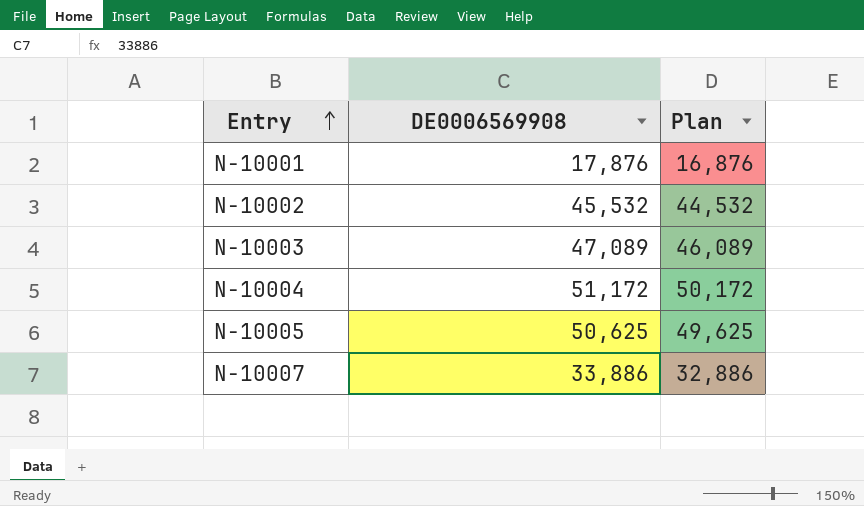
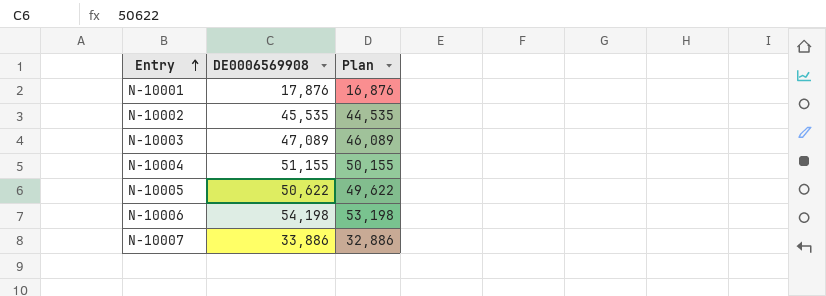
N-10002 | DE0006569908: 45,532 -> 45,535
N-10002 | Plan: 44,532 -> 44,535
N-10004 | DE0006569908: 51,172 -> 51,155
N-10004 | Plan: 50,172 -> 50,155
N-10005 | DE0006569908: 50,625 -> 50,622
N-10005 | Plan: 49,625 -> 49,622
row N-10006: none -> 54,198 | 53,198

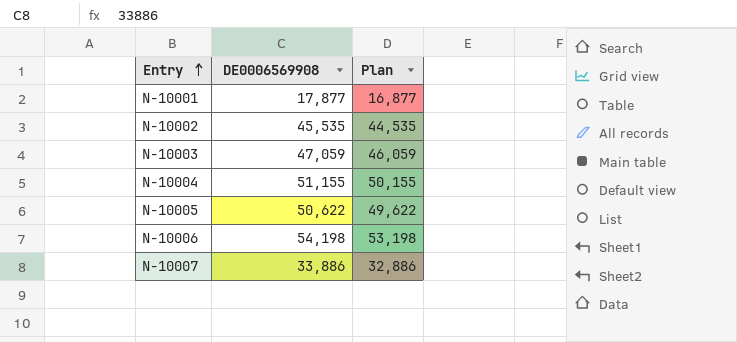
N-10001 | DE0006569908: 17,876 -> 17,877
N-10001 | Plan: 16,876 -> 16,877
N-10003 | DE0006569908: 47,089 -> 47,059
N-10003 | Plan: 46,089 -> 46,059

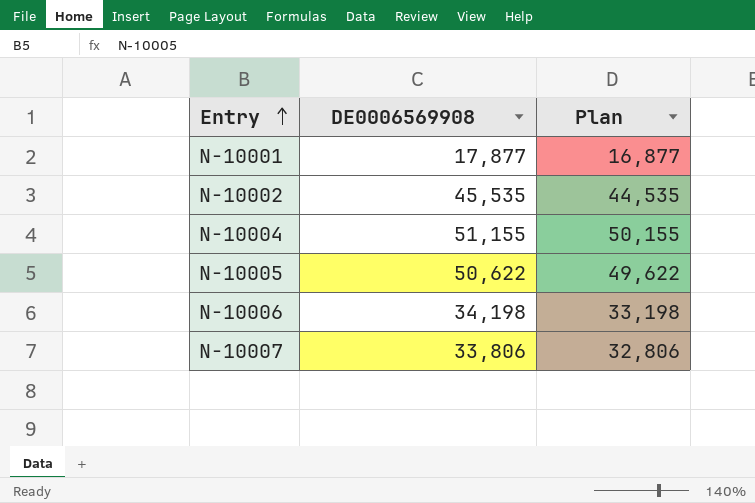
row N-10003: 47,059 | 46,059 -> none
N-10006 | DE0006569908: 54,198 -> 34,198
N-10006 | Plan: 53,198 -> 33,198
N-10007 | DE0006569908: 33,886 -> 33,806
N-10007 | Plan: 32,886 -> 32,806

